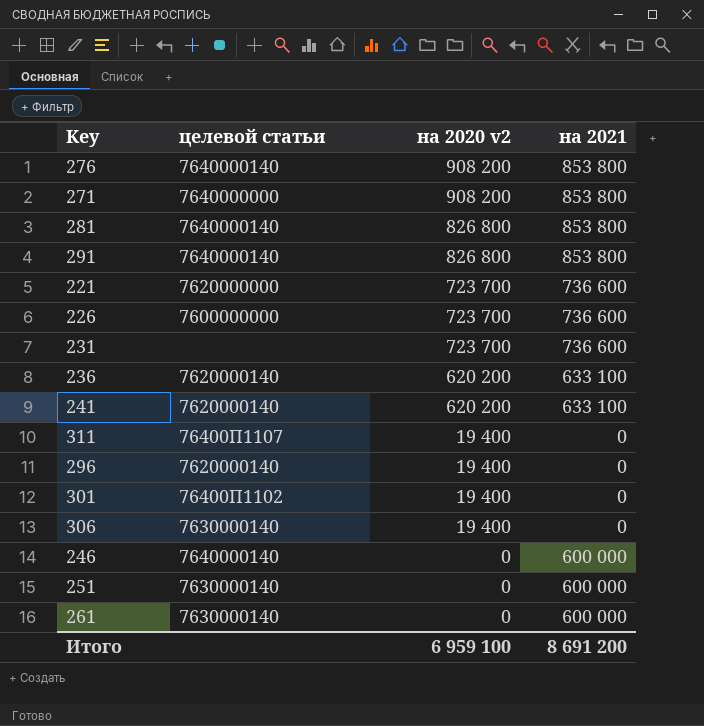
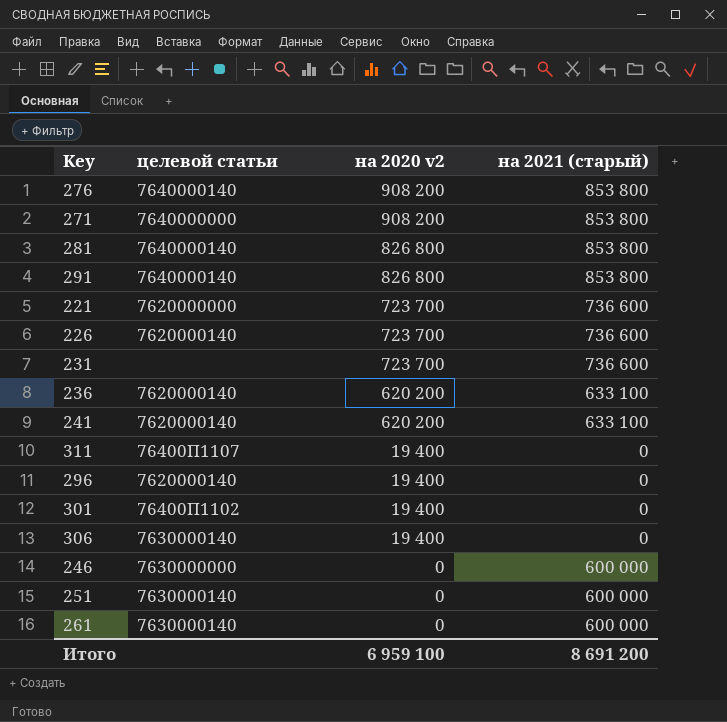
column name: на 2021 -> на 2021 (старый)
226 | целевой статьи: 7600000000 -> 7620000140
246 | целевой статьи: 7640000140 -> 7630000000

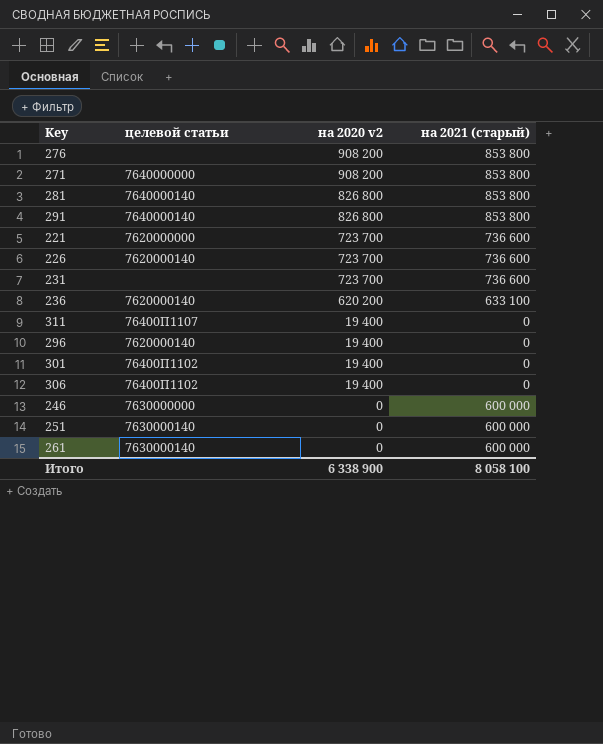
row 241: 7620000140 | 620 200 | 633 100 -> none
276 | целевой статьи: 7640000140 -> none
306 | целевой статьи: 7630000140 -> 76400П1102
Итого | на 2020 v2: 6 959 100 -> 6 338 900
Итого | на 2021 (старый): 8 691 200 -> 8 058 100

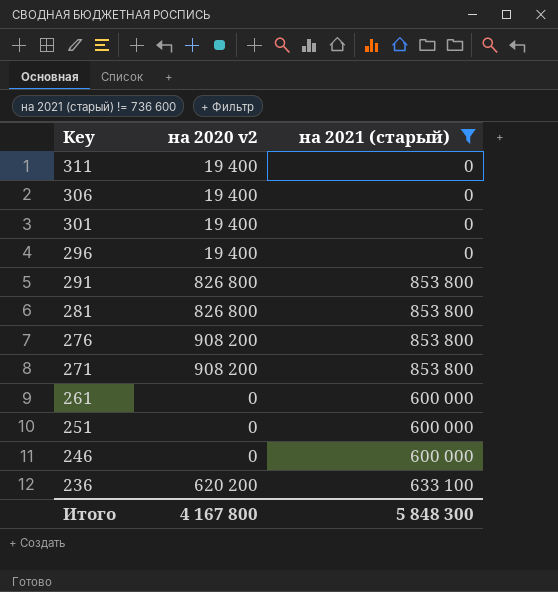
filter: none -> на 2021 (старый) != 736 600
row order: на 2020 v2 descending -> Key descending
column целевой статьи | position: 2 -> none
Итого | на 2020 v2: 6 338 900 -> 4 167 800
Итого | на 2021 (старый): 8 058 100 -> 5 848 300

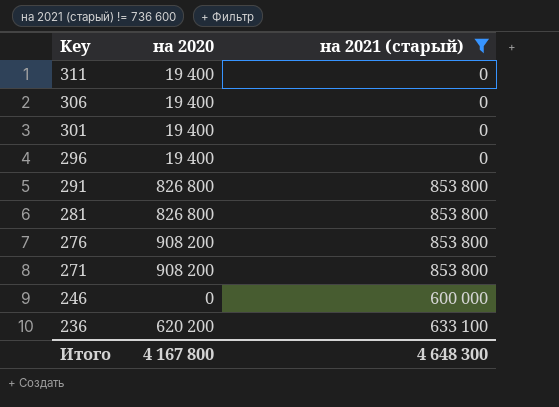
column name: на 2020 v2 -> на 2020
row 261: 0 | 600 000 -> none
row 251: 0 | 600 000 -> none
Итого | на 2021 (старый): 5 848 300 -> 4 648 300

